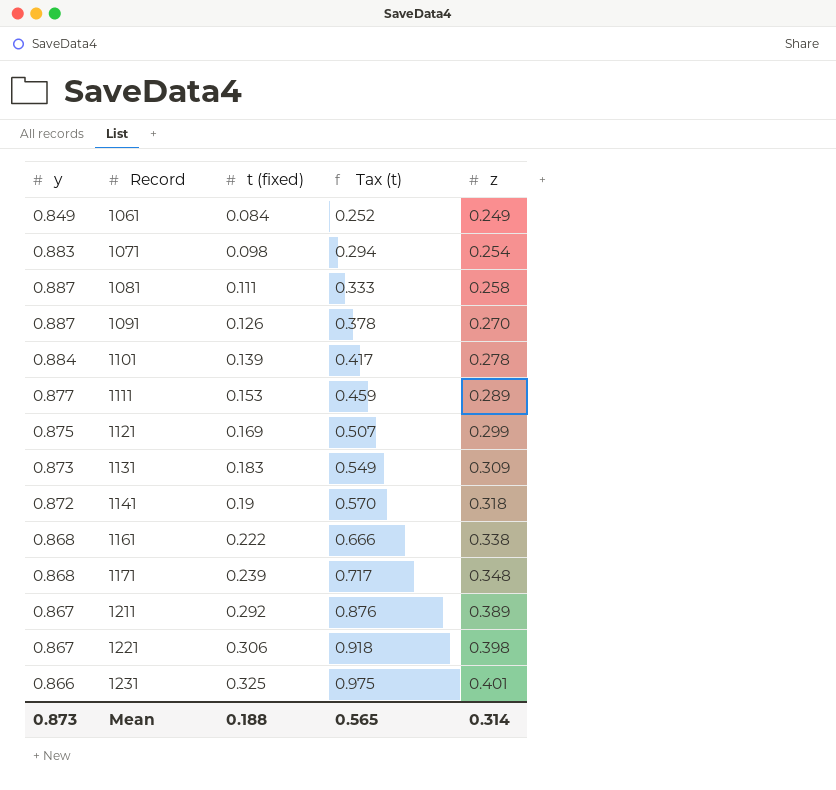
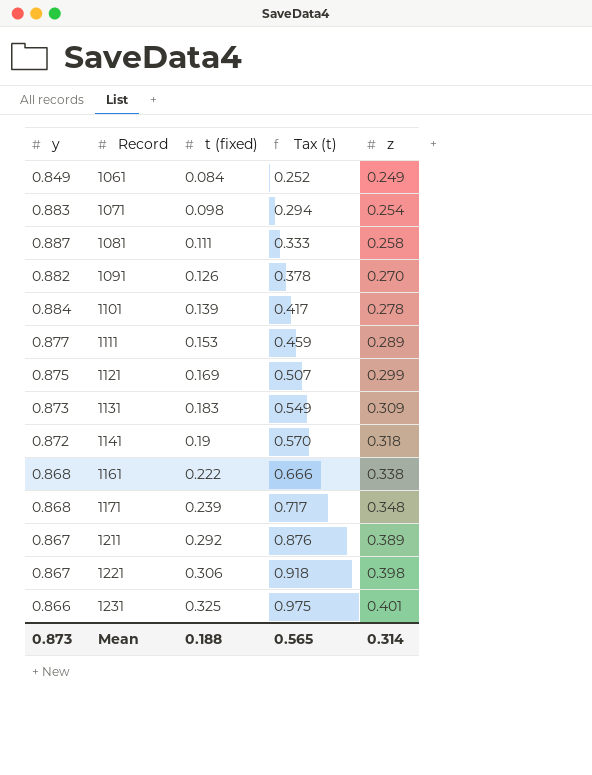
1091 | y: 0.887 -> 0.882

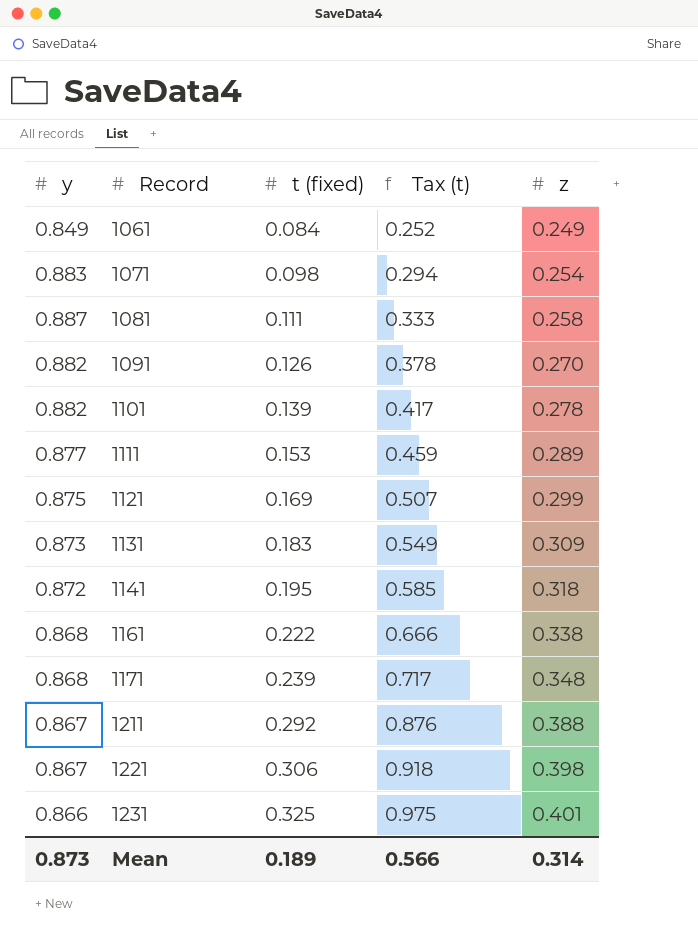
1101 | y: 0.884 -> 0.882
1141 | t (fixed): 0.19 -> 0.195
1141 | Tax (t): 0.570 -> 0.585
1211 | z: 0.389 -> 0.388
Mean | t (fixed): 0.188 -> 0.189
Mean | Tax (t): 0.565 -> 0.566

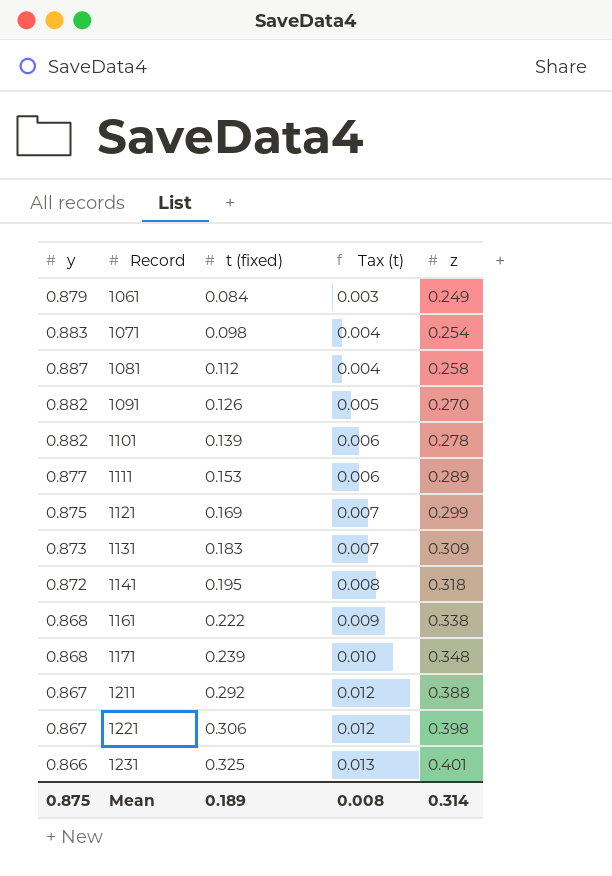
column Tax (t) | formula: [t (fixed)] * 3 -> [t (fixed)] * 0.04
1061 | y: 0.849 -> 0.879
1081 | t (fixed): 0.111 -> 0.112
Mean | y: 0.873 -> 0.875
Mean | Tax (t): 0.566 -> 0.008

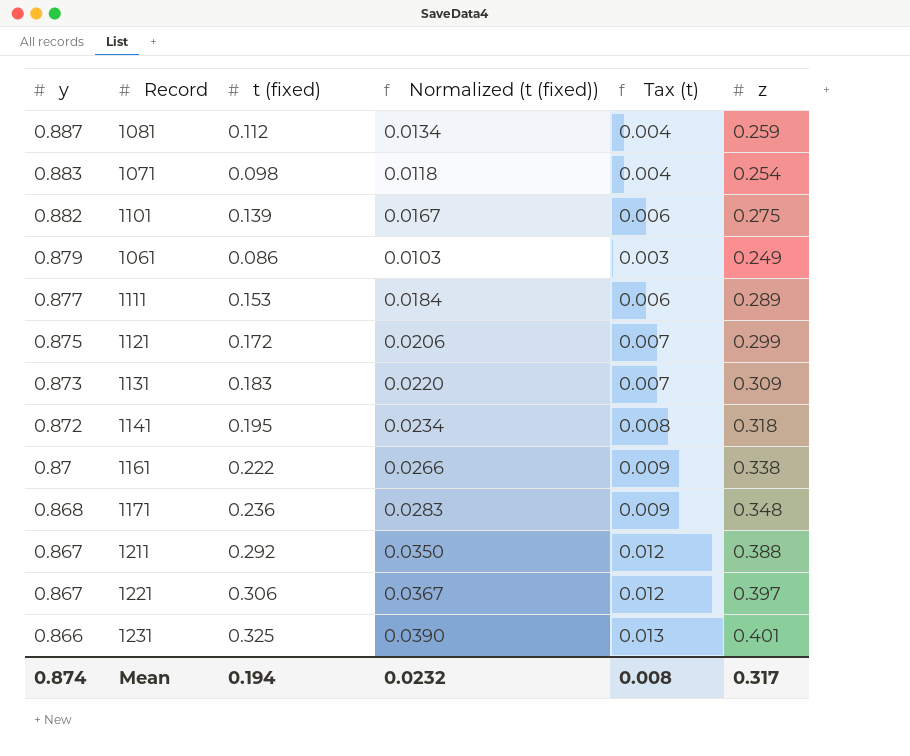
row order: Record ascending -> y descending
column Normalized (t (fixed)) | formula: none -> [t (fixed)] * 0.12
row 1091: 0.882 | 0.126 | 0.005 | 0.270 -> none
1081 | z: 0.258 -> 0.259
1101 | z: 0.278 -> 0.275
1061 | t (fixed): 0.084 -> 0.086
1121 | t (fixed): 0.169 -> 0.172
1161 | y: 0.868 -> 0.87
1171 | t (fixed): 0.239 -> 0.236
1171 | Tax (t): 0.010 -> 0.009
1221 | z: 0.398 -> 0.397
Mean | y: 0.875 -> 0.874
Mean | t (fixed): 0.189 -> 0.194
Mean | z: 0.314 -> 0.317

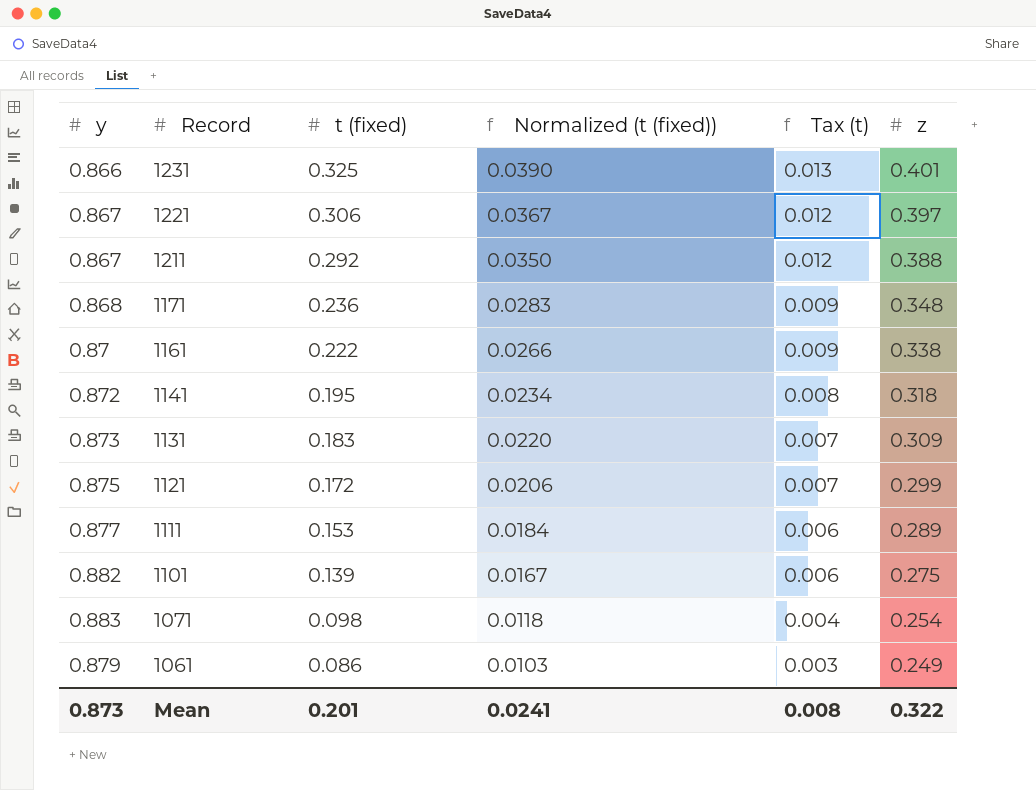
row order: y descending -> Record descending
row 1081: 0.887 | 0.112 | 0.0134 | 0.004 | 0.259 -> none
Mean | y: 0.874 -> 0.873
Mean | t (fixed): 0.194 -> 0.201
Mean | Normalized (t (fixed)): 0.0232 -> 0.0241
Mean | z: 0.317 -> 0.322

